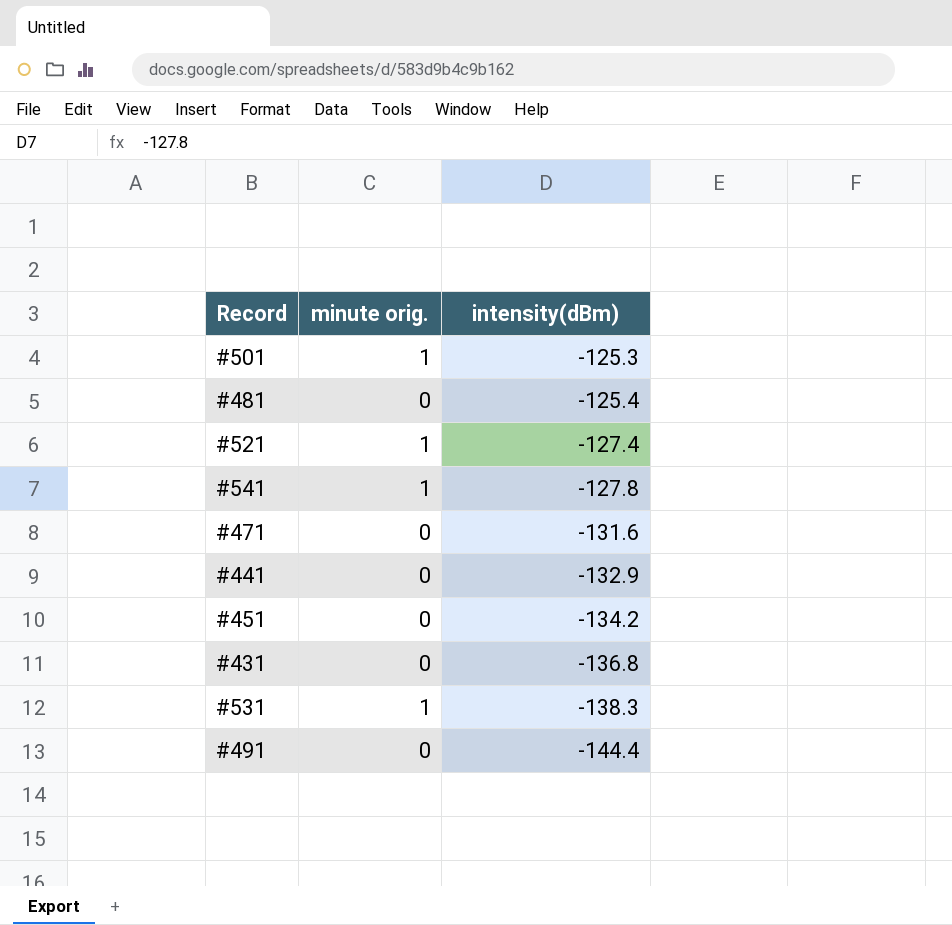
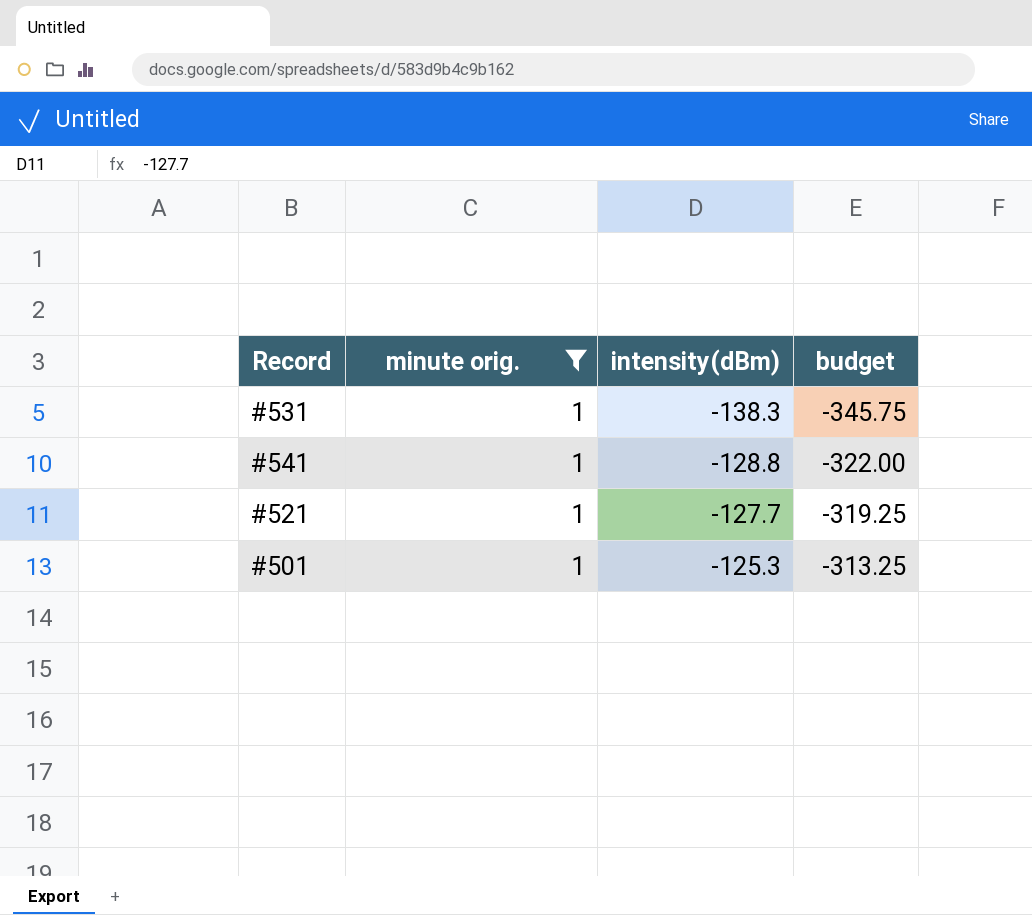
filter: none -> minute orig. = 1
row order: intensity(dBm) descending -> intensity(dBm) ascending
column budget | formula: none -> [intensity(dBm)] * 2.5
#541 | intensity(dBm): -127.8 -> -128.8
#521 | intensity(dBm): -127.4 -> -127.7

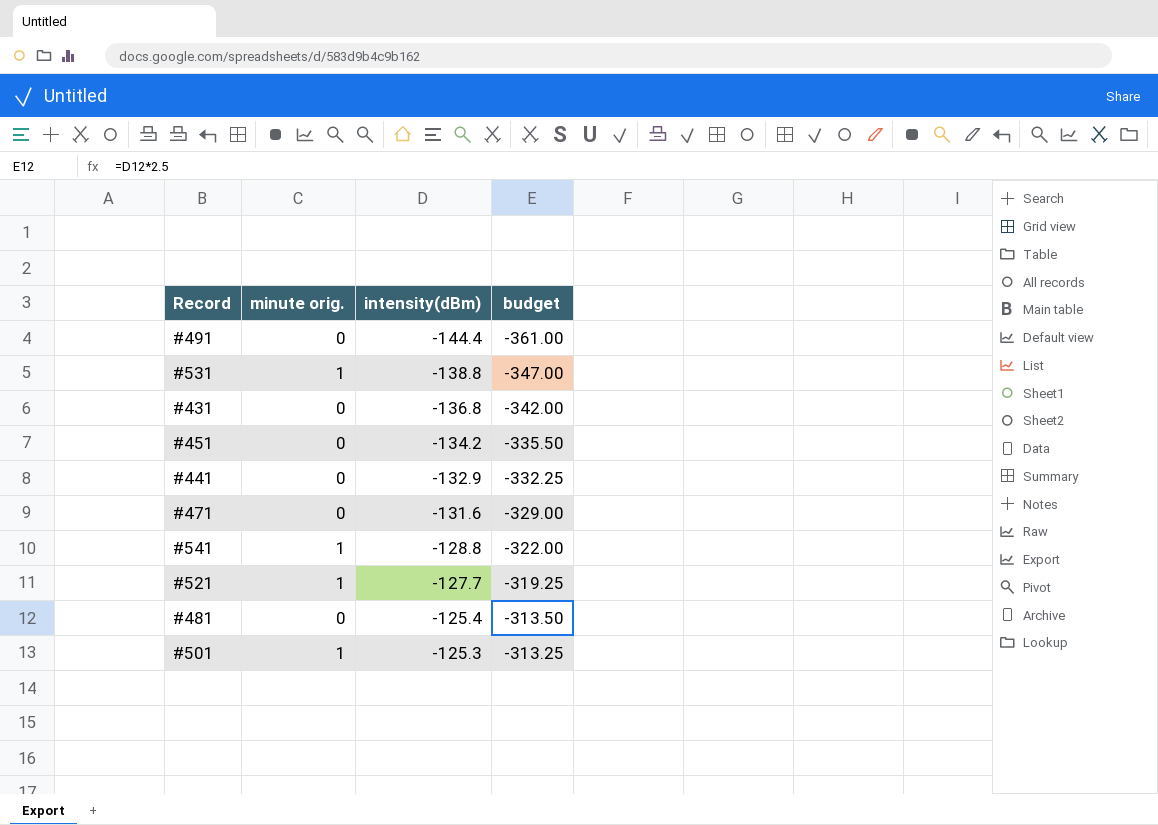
filter: minute orig. = 1 -> none
#531 | intensity(dBm): -138.3 -> -138.8
#531 | budget: -345.75 -> -347.00

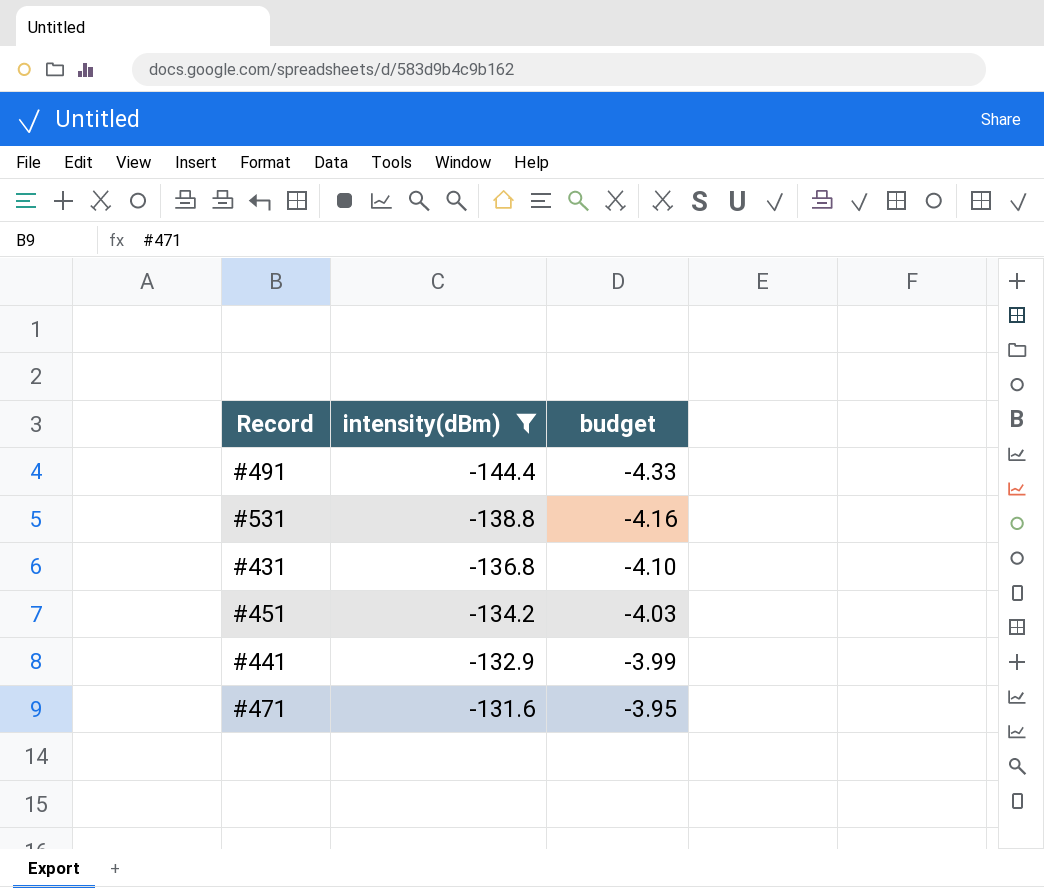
filter: none -> intensity(dBm) <= -131.6
column minute orig. | position: 2 -> none
column budget | formula: [intensity(dBm)] * 2.5 -> [intensity(dBm)] * 0.03

